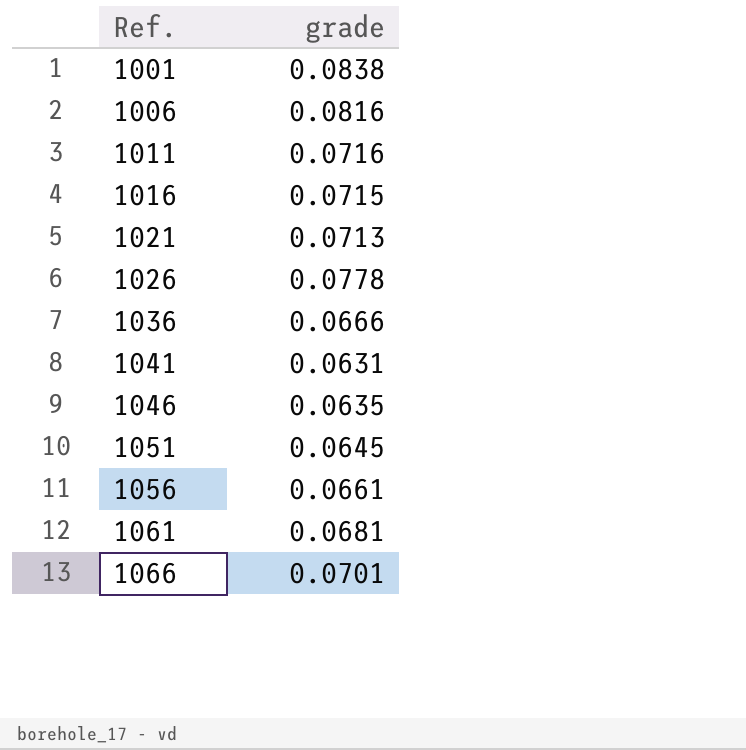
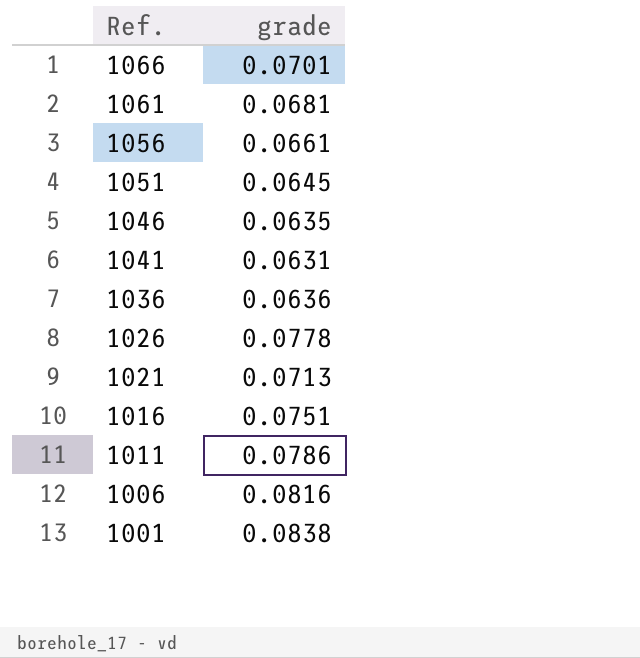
row order: Ref. ascending -> Ref. descending
1036 | grade: 0.0666 -> 0.0636
1016 | grade: 0.0715 -> 0.0751
1011 | grade: 0.0716 -> 0.0786

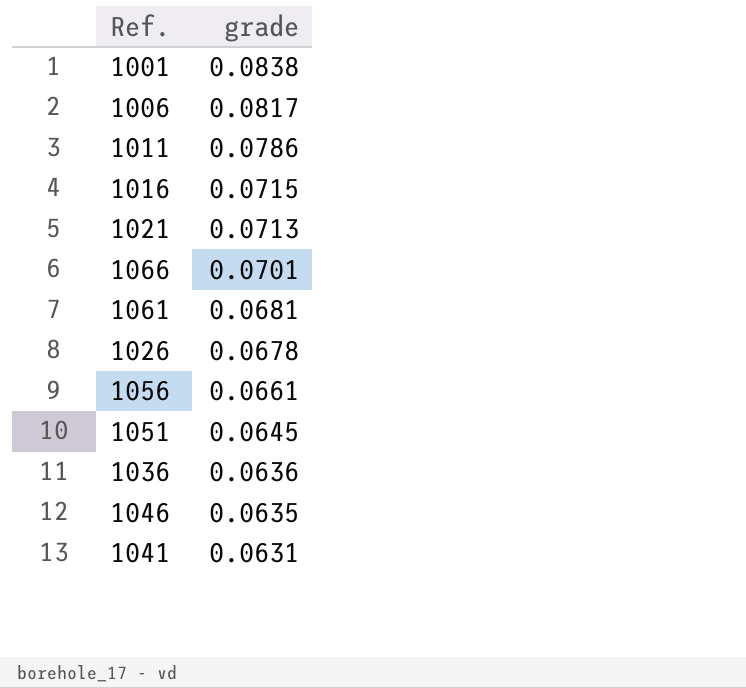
row order: Ref. descending -> grade descending
1006 | grade: 0.0816 -> 0.0817
1016 | grade: 0.0751 -> 0.0715
1026 | grade: 0.0778 -> 0.0678

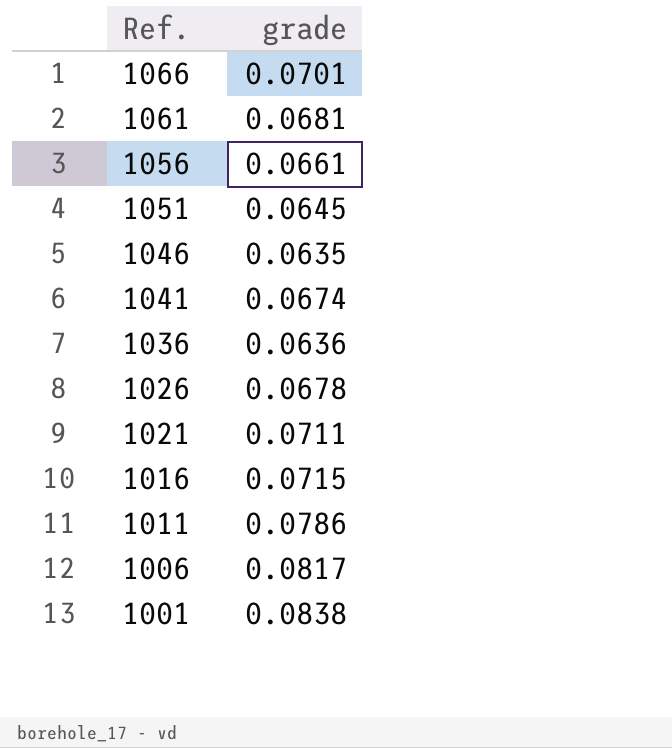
row order: grade descending -> Ref. descending
1041 | grade: 0.0631 -> 0.0674
1021 | grade: 0.0713 -> 0.0711

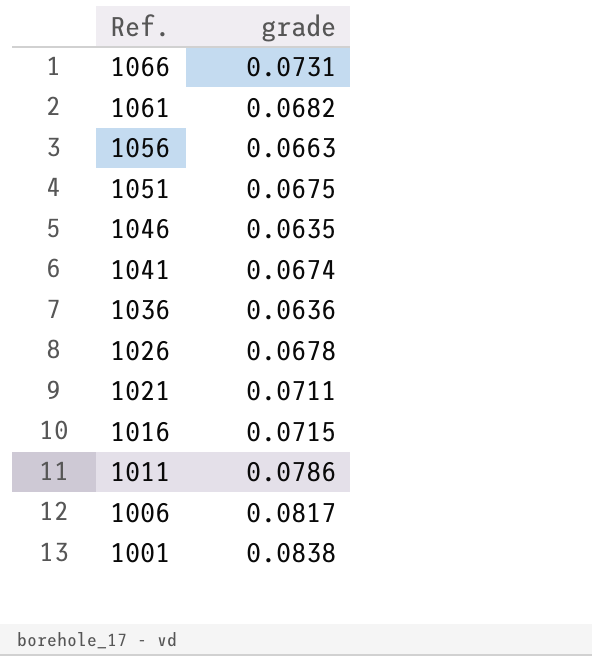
1066 | grade: 0.0701 -> 0.0731
1061 | grade: 0.0681 -> 0.0682
1056 | grade: 0.0661 -> 0.0663
1051 | grade: 0.0645 -> 0.0675

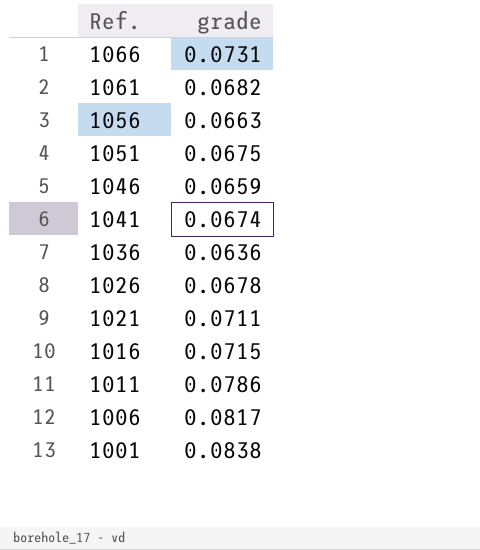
1046 | grade: 0.0635 -> 0.0659

